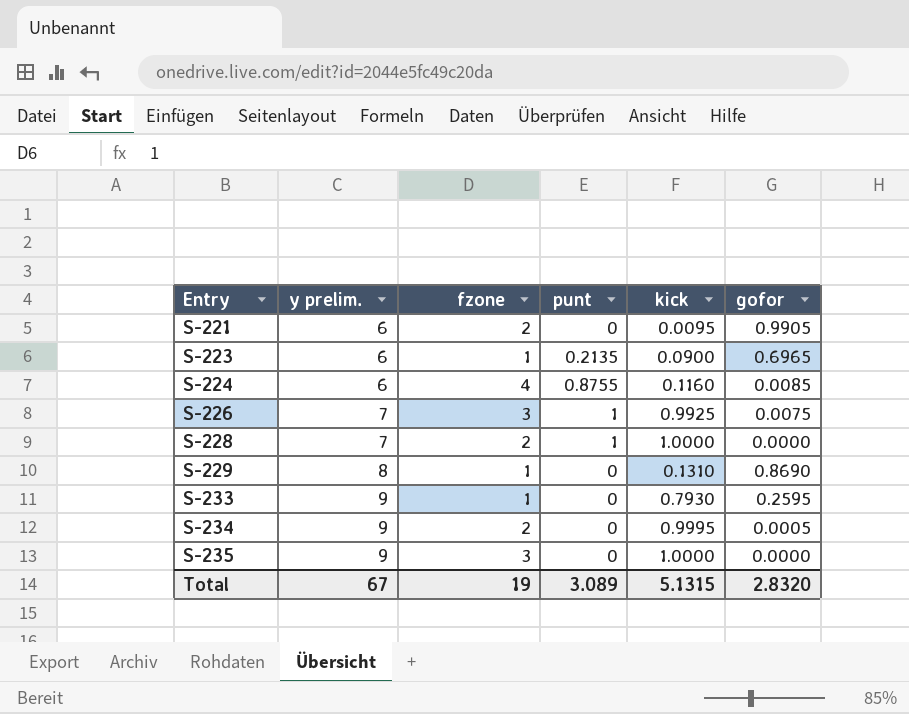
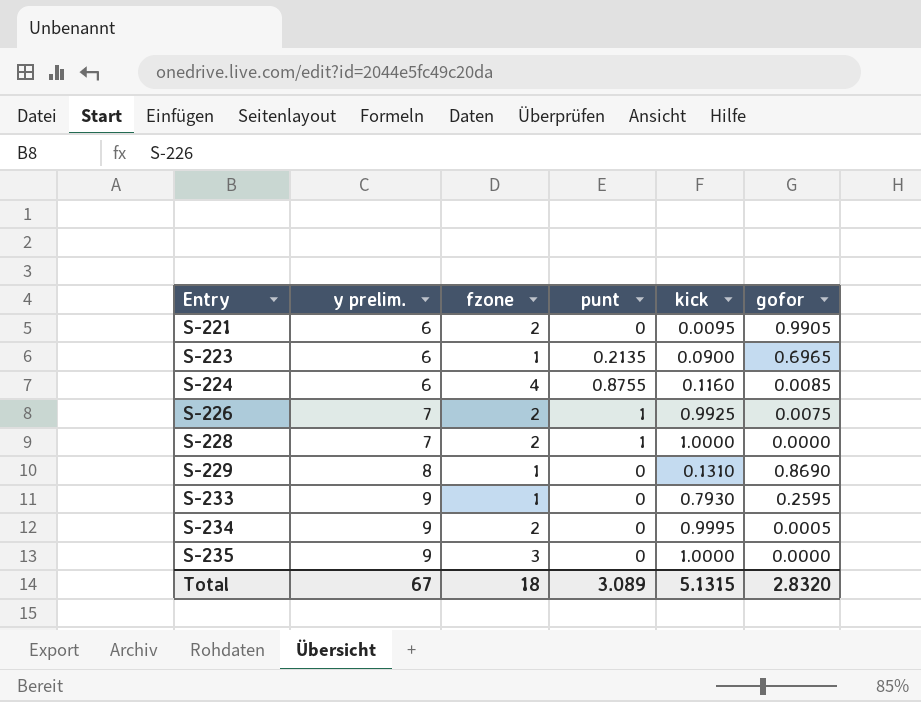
S-226 | fzone: 3 -> 2
Total | fzone: 19 -> 18

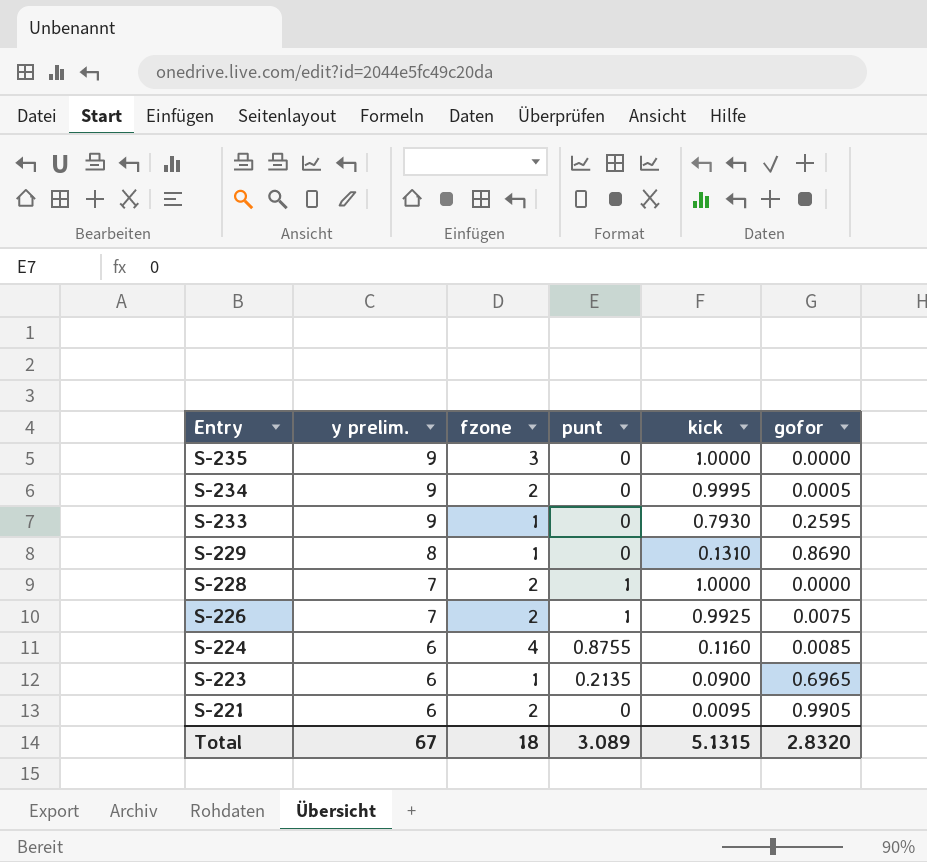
row order: Entry ascending -> Entry descending

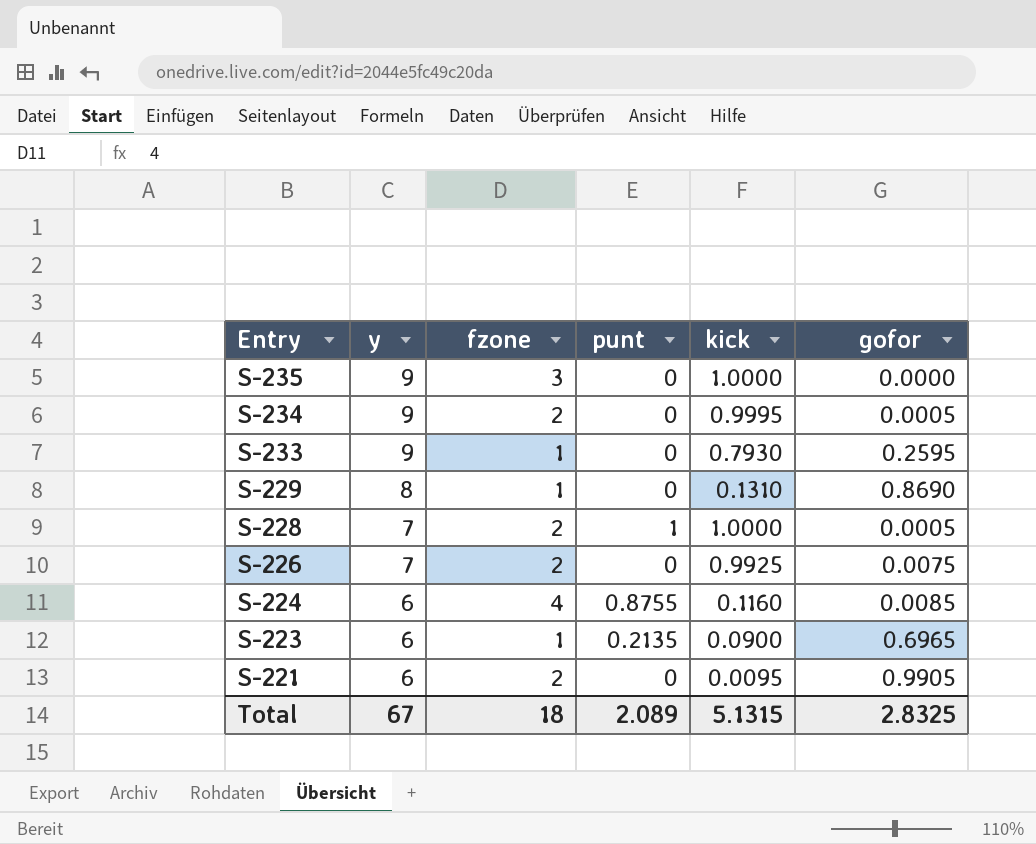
column name: y prelim. -> y
S-228 | gofor: 0.0000 -> 0.0005
S-226 | punt: 1 -> 0
Total | punt: 3.089 -> 2.089
Total | gofor: 2.8320 -> 2.8325

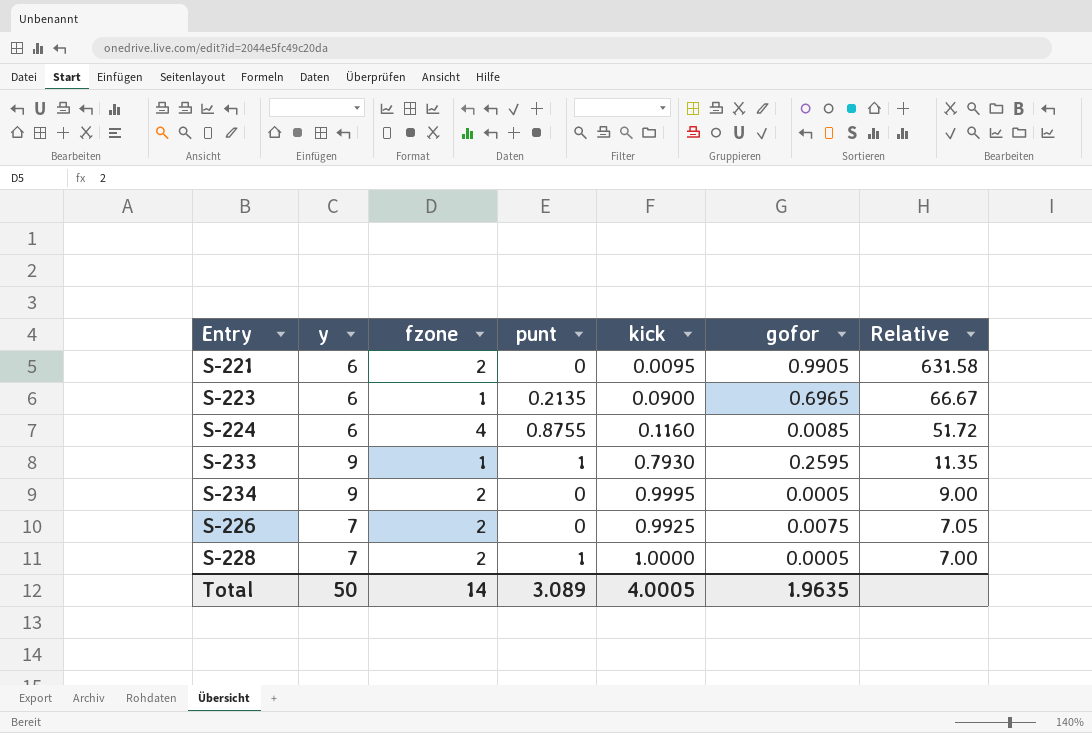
row order: Entry descending -> Relative descending
column Relative | formula: none -> [y] / [kick]
row S-235: 9 | 3 | 0 | 1.0000 | 0.0000 -> none
row S-229: 8 | 1 | 0 | 0.1310 | 0.8690 -> none
S-233 | punt: 0 -> 1
Total | y: 67 -> 50
Total | fzone: 18 -> 14
Total | punt: 2.089 -> 3.089
Total | kick: 5.1315 -> 4.0005
Total | gofor: 2.8325 -> 1.9635

